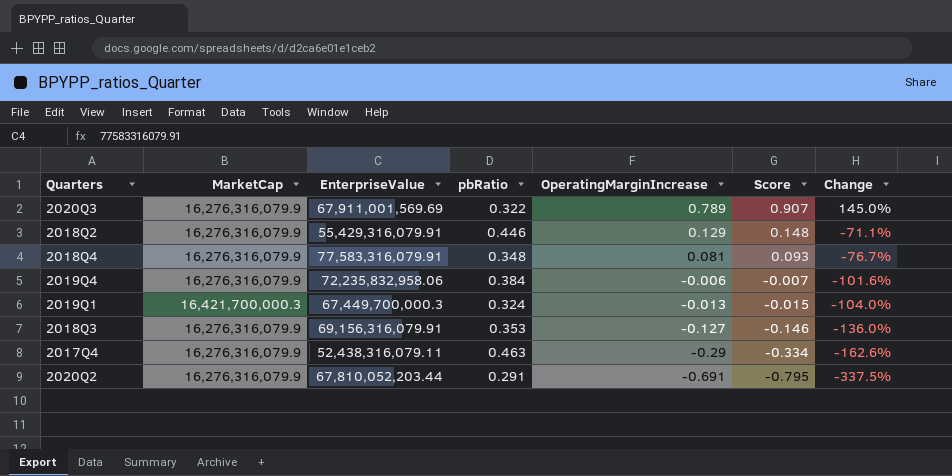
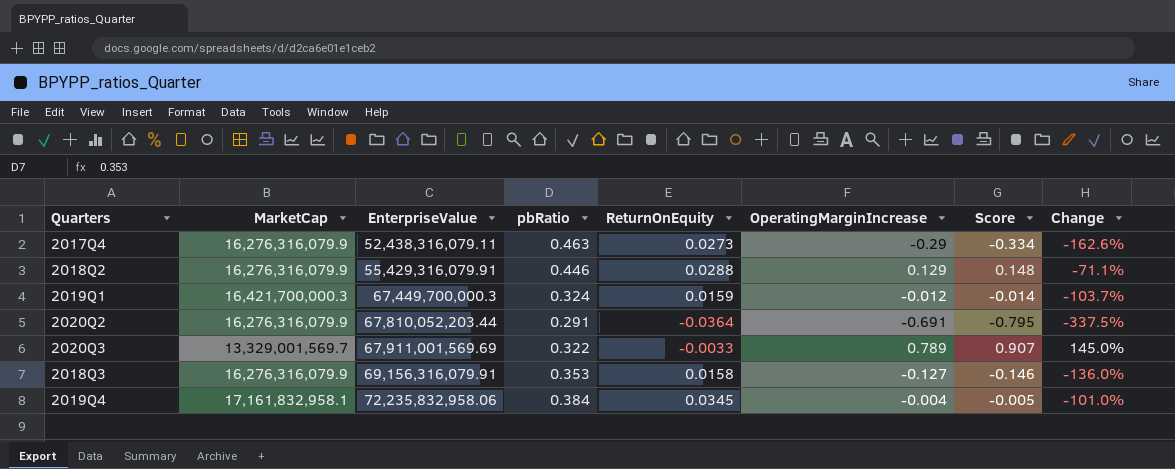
row order: OperatingMarginIncrease descending -> EnterpriseValue ascending
column ReturnOnEquity | position: none -> 5
row 2018Q4: 16,276,316,079.9 | 77,583,316,079.91 | 0.348 | 0.081 | 0.093 | -76.7% -> none
2019Q1 | OperatingMarginIncrease: -0.013 -> -0.012
2019Q1 | Score: -0.015 -> -0.014
2019Q1 | Change: -104.0% -> -103.7%
2020Q3 | MarketCap: 16,276,316,079.9 -> 13,329,001,569.7
2019Q4 | MarketCap: 16,276,316,079.9 -> 17,161,832,958.1
2019Q4 | OperatingMarginIncrease: -0.006 -> -0.004
2019Q4 | Score: -0.007 -> -0.005
2019Q4 | Change: -101.6% -> -101.0%

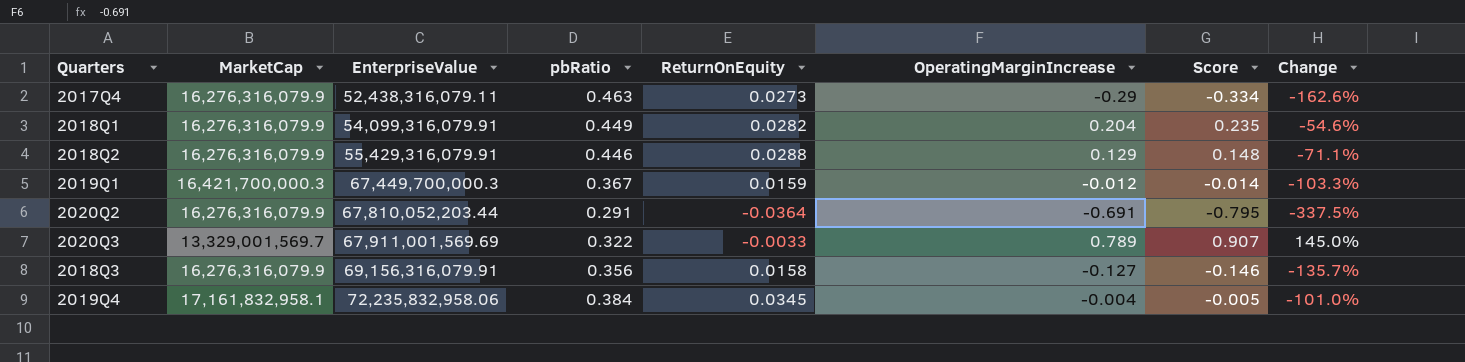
row 2018Q1: none -> 16,276,316,079.9 | 54,099,316,079.91 | 0.449 | 0.0282 | 0.204 | 0.235 | -54.6%
2019Q1 | pbRatio: 0.324 -> 0.367
2019Q1 | Change: -103.7% -> -103.3%
2018Q3 | pbRatio: 0.353 -> 0.356
2018Q3 | Change: -136.0% -> -135.7%

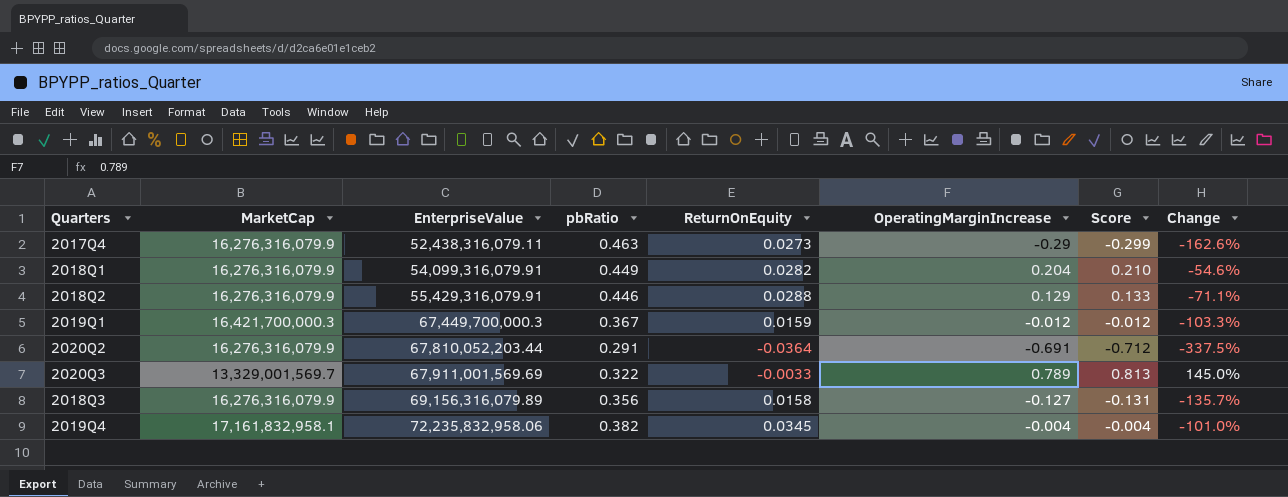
column Score | formula: [OperatingMarginIncrease] * 1.15 -> [OperatingMarginIncrease] * 1.03
2018Q3 | EnterpriseValue: 69,156,316,079.91 -> 69,156,316,079.89
2019Q4 | pbRatio: 0.384 -> 0.382

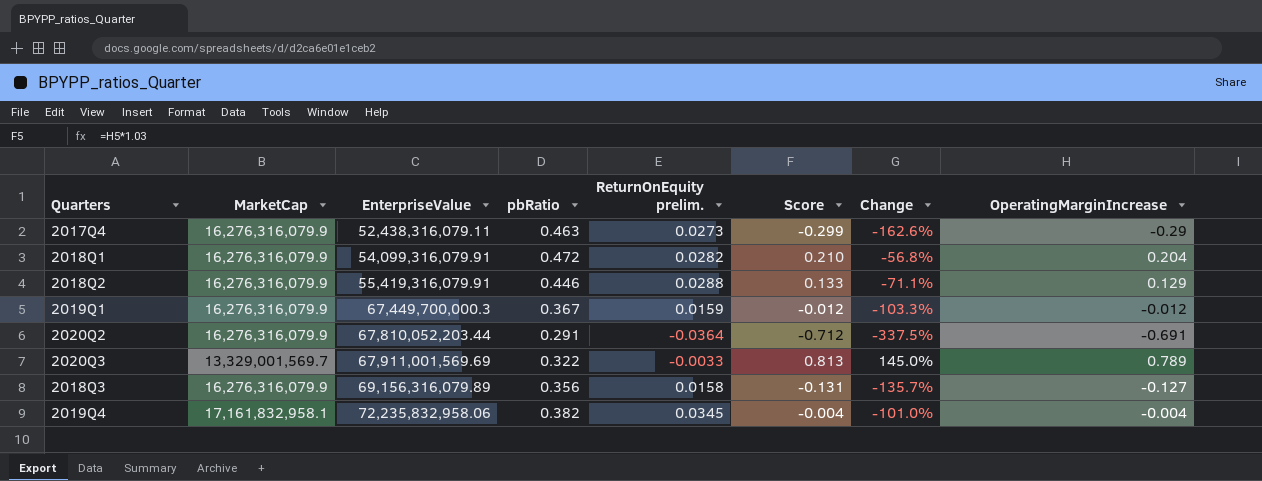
column name: ReturnOnEquity -> ReturnOnEquity prelim.
column OperatingMarginIncrease | position: 6 -> 8
2018Q1 | pbRatio: 0.449 -> 0.472
2018Q1 | Change: -54.6% -> -56.8%
2018Q2 | EnterpriseValue: 55,429,316,079.91 -> 55,419,316,079.91
2019Q1 | MarketCap: 16,421,700,000.3 -> 16,276,316,079.9

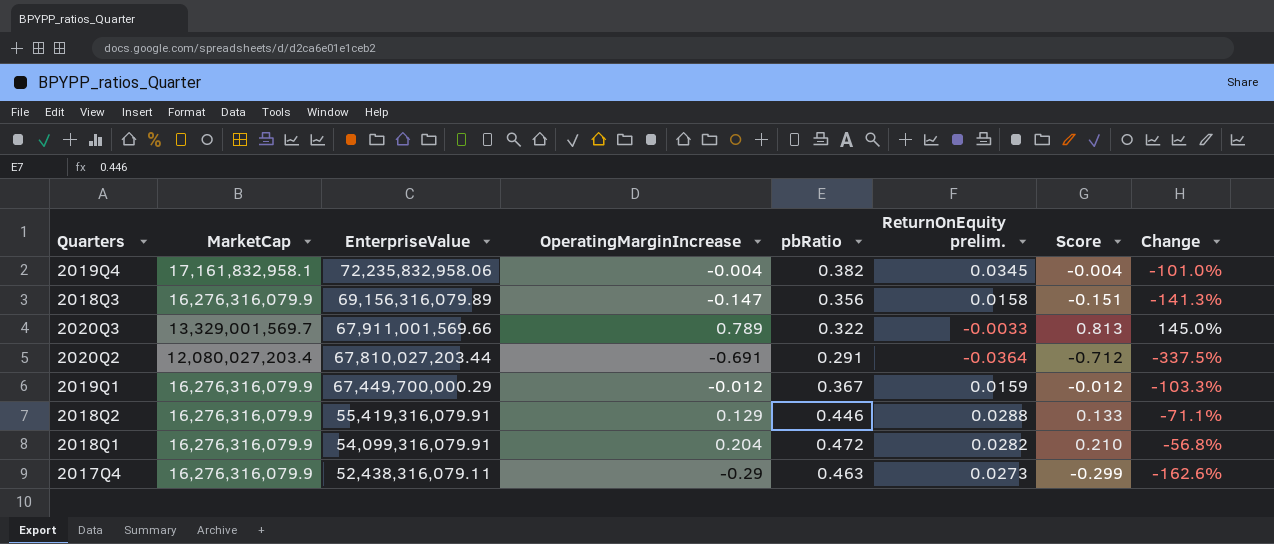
row order: EnterpriseValue ascending -> EnterpriseValue descending
column OperatingMarginIncrease | position: 8 -> 4
2018Q3 | OperatingMarginIncrease: -0.127 -> -0.147
2018Q3 | Score: -0.131 -> -0.151
2018Q3 | Change: -135.7% -> -141.3%
2020Q3 | EnterpriseValue: 67,911,001,569.69 -> 67,911,001,569.66
2020Q2 | MarketCap: 16,276,316,079.9 -> 12,080,027,203.4
2020Q2 | EnterpriseValue: 67,810,052,203.44 -> 67,810,027,203.44
2019Q1 | EnterpriseValue: 67,449,700,000.3 -> 67,449,700,000.29

